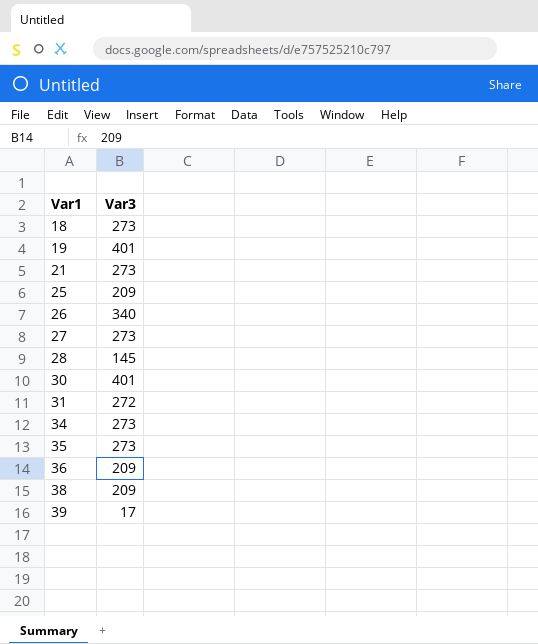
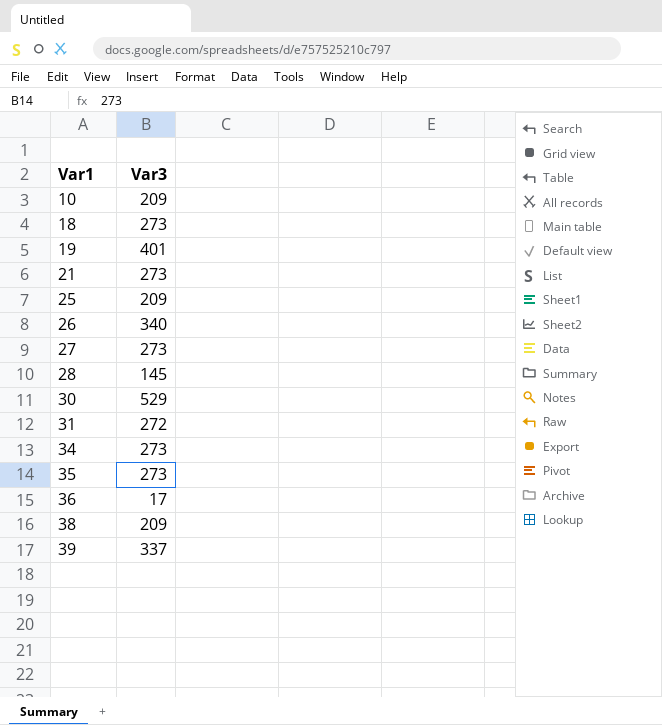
row 10: none -> 209
30 | Var3: 401 -> 529
36 | Var3: 209 -> 17
39 | Var3: 17 -> 337

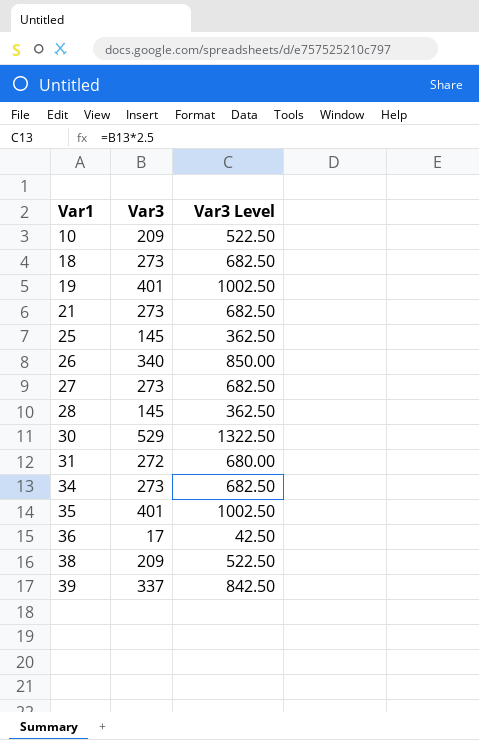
column Var3 Level | formula: none -> [Var3] * 2.5
25 | Var3: 209 -> 145
35 | Var3: 273 -> 401

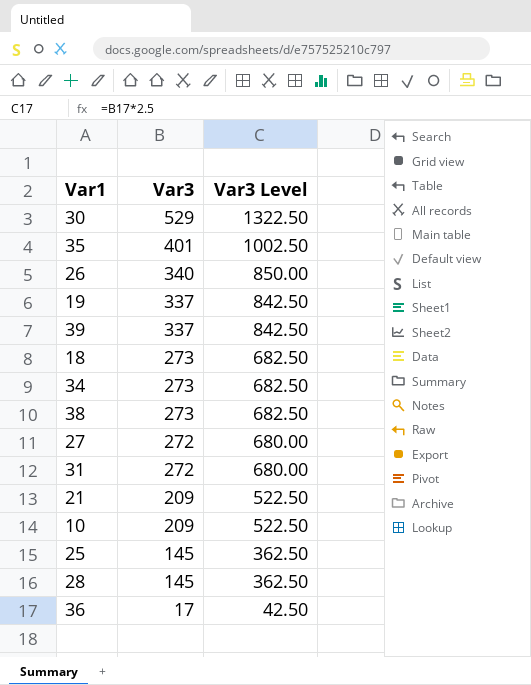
row order: Var1 ascending -> Var3 descending
19 | Var3: 401 -> 337
19 | Var3 Level: 1002.50 -> 842.50
38 | Var3: 209 -> 273
38 | Var3 Level: 522.50 -> 682.50
27 | Var3: 273 -> 272
27 | Var3 Level: 682.50 -> 680.00
21 | Var3: 273 -> 209
21 | Var3 Level: 682.50 -> 522.50

